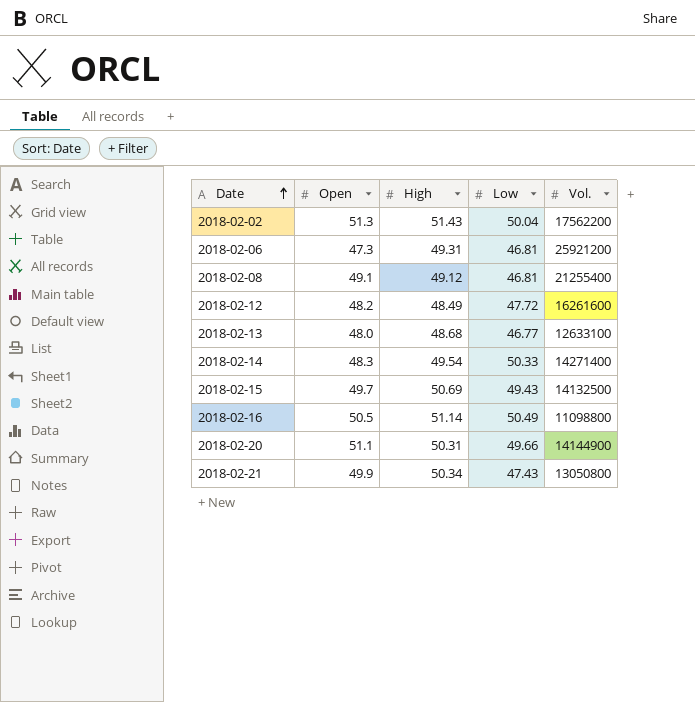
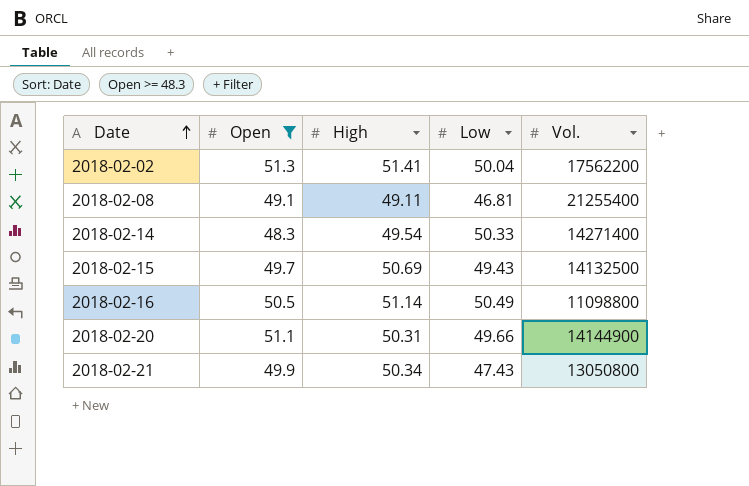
filter: none -> Open >= 48.3
2018-02-02 | High: 51.43 -> 51.41
2018-02-08 | High: 49.12 -> 49.11

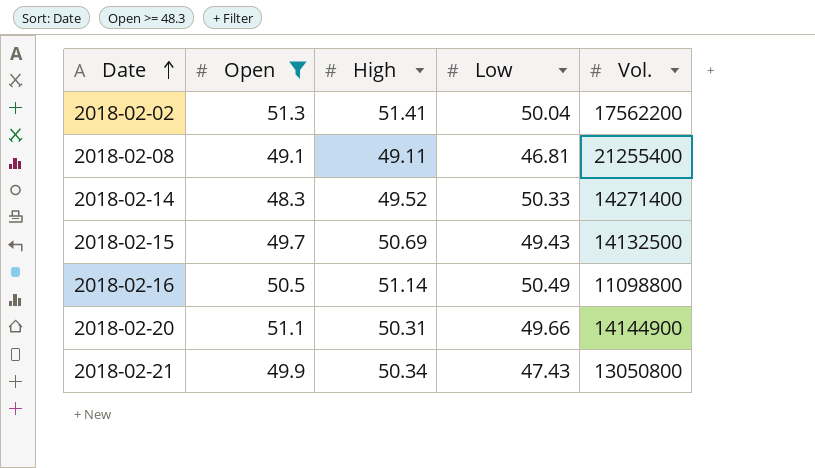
2018-02-14 | High: 49.54 -> 49.52

